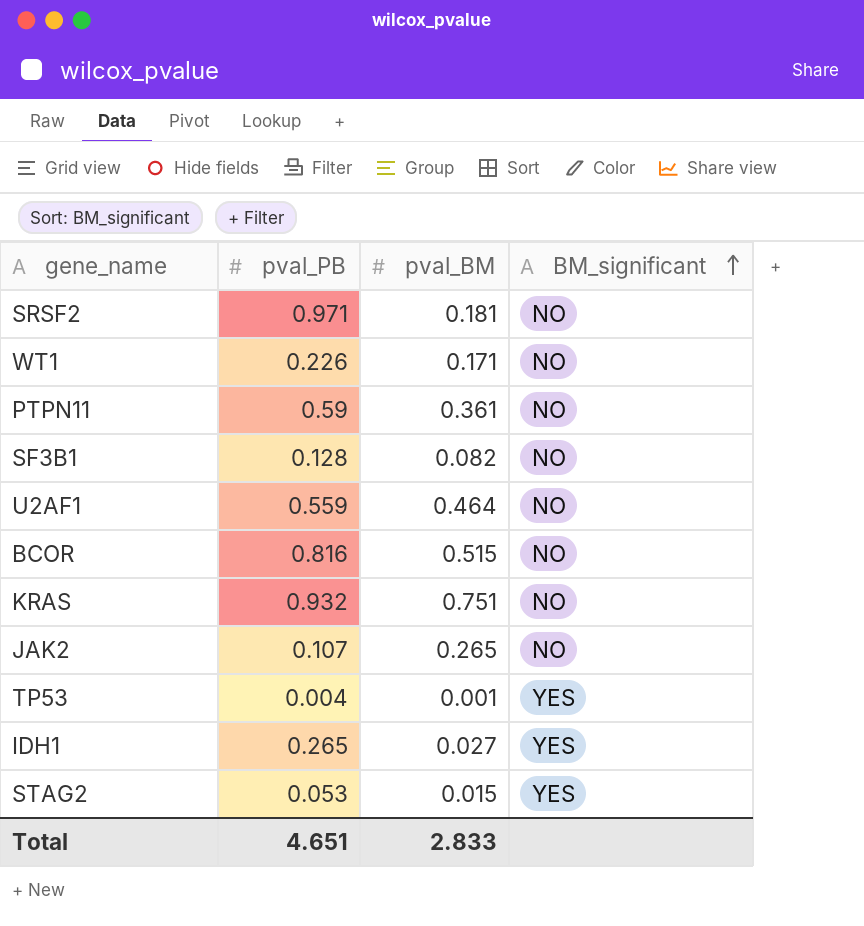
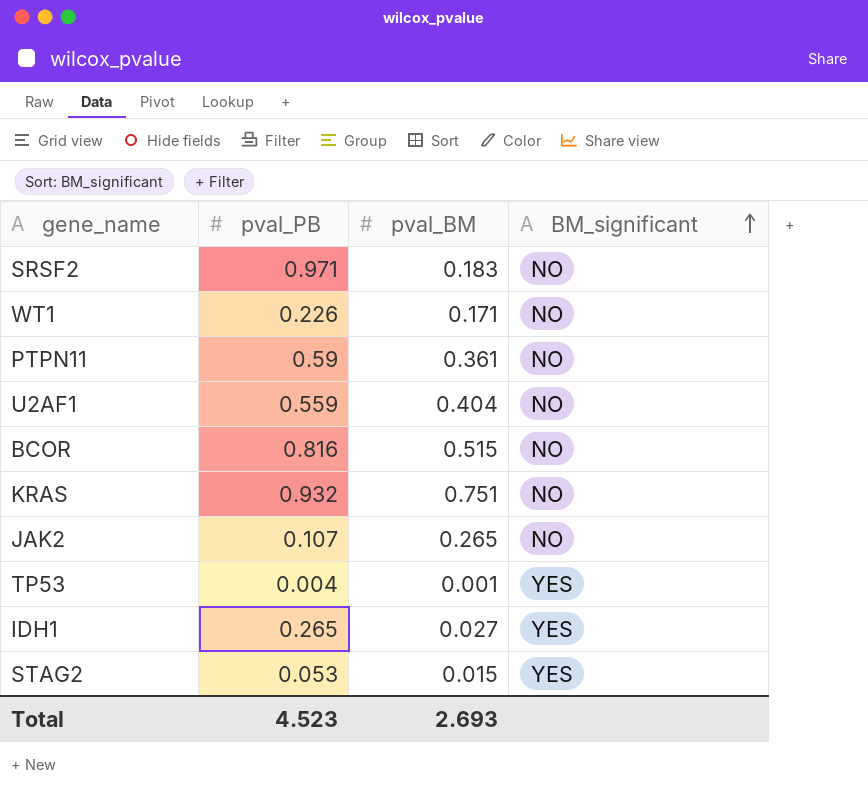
row SF3B1: 0.128 | 0.082 | NO -> none
SRSF2 | pval_BM: 0.181 -> 0.183
U2AF1 | pval_BM: 0.464 -> 0.404
Total | pval_PB: 4.651 -> 4.523
Total | pval_BM: 2.833 -> 2.693

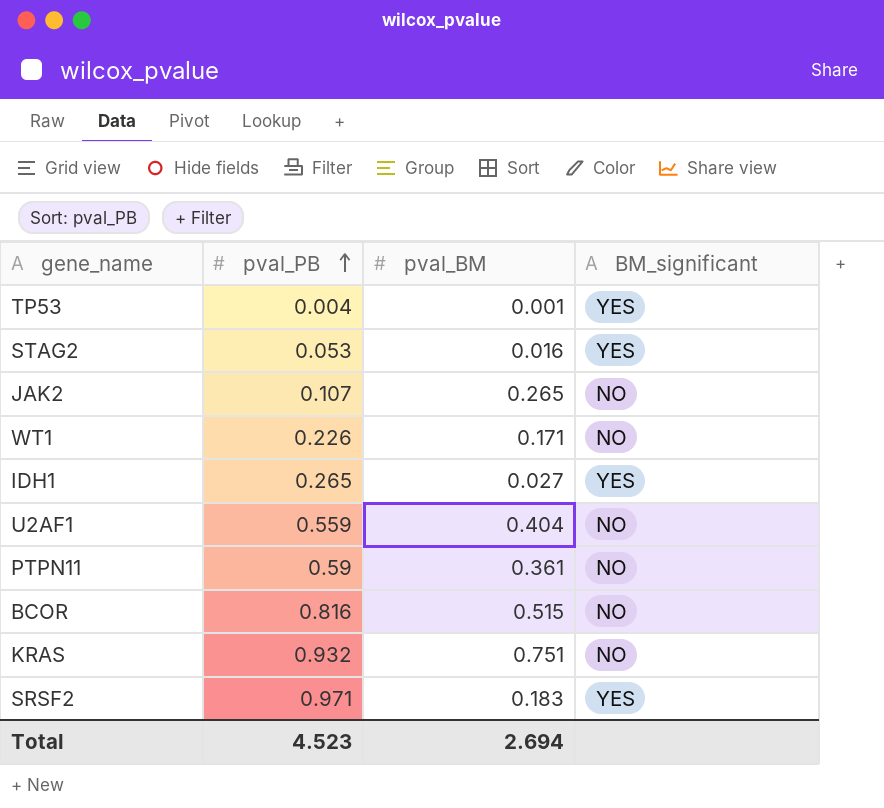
row order: BM_significant ascending -> pval_PB ascending
STAG2 | pval_BM: 0.015 -> 0.016
SRSF2 | BM_significant: NO -> YES
Total | pval_BM: 2.693 -> 2.694

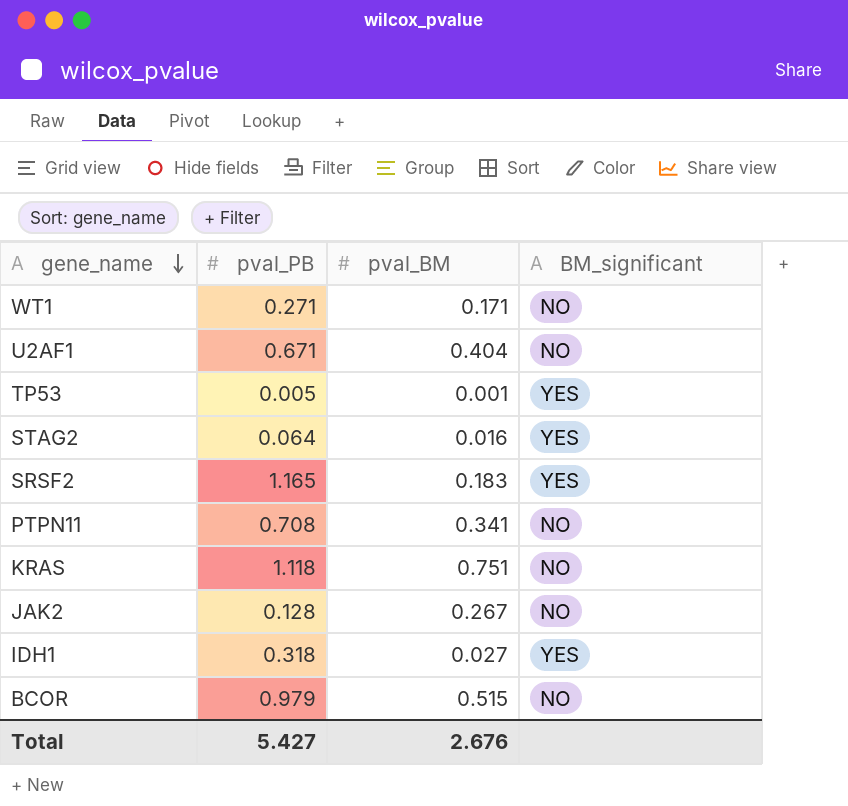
row order: pval_PB ascending -> gene_name descending
WT1 | pval_PB: 0.226 -> 0.271
U2AF1 | pval_PB: 0.559 -> 0.671
TP53 | pval_PB: 0.004 -> 0.005
STAG2 | pval_PB: 0.053 -> 0.064
SRSF2 | pval_PB: 0.971 -> 1.165
PTPN11 | pval_PB: 0.59 -> 0.708
PTPN11 | pval_BM: 0.361 -> 0.341
KRAS | pval_PB: 0.932 -> 1.118
JAK2 | pval_PB: 0.107 -> 0.128
JAK2 | pval_BM: 0.265 -> 0.267
IDH1 | pval_PB: 0.265 -> 0.318
BCOR | pval_PB: 0.816 -> 0.979
Total | pval_PB: 4.523 -> 5.427
Total | pval_BM: 2.694 -> 2.676

